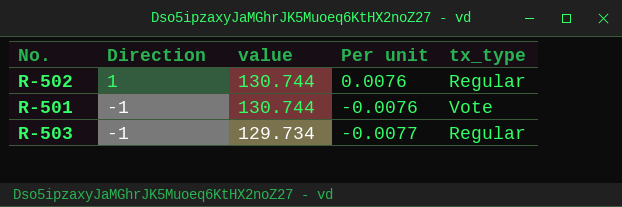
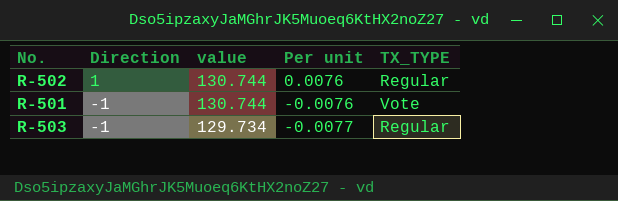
column name: tx_type -> TX_TYPE

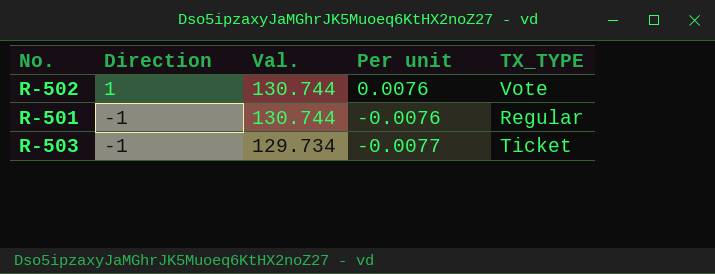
column name: value -> Val.
R-502 | TX_TYPE: Regular -> Vote
R-501 | TX_TYPE: Vote -> Regular
R-503 | TX_TYPE: Regular -> Ticket

